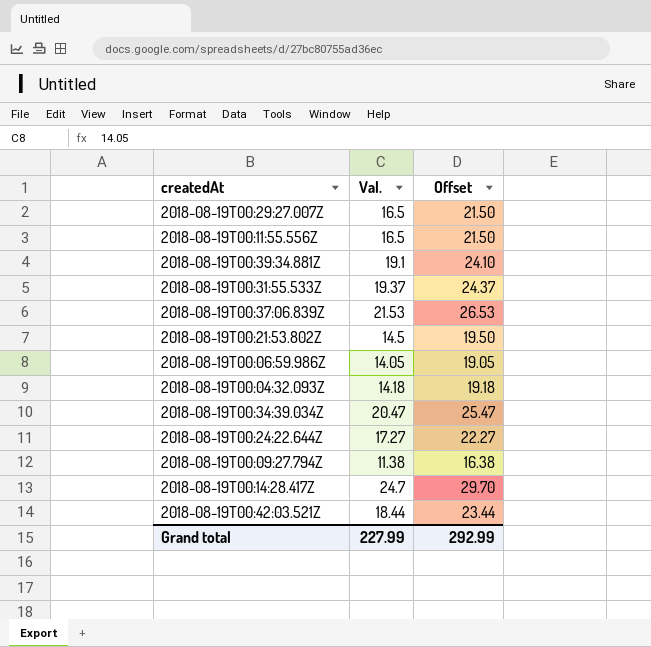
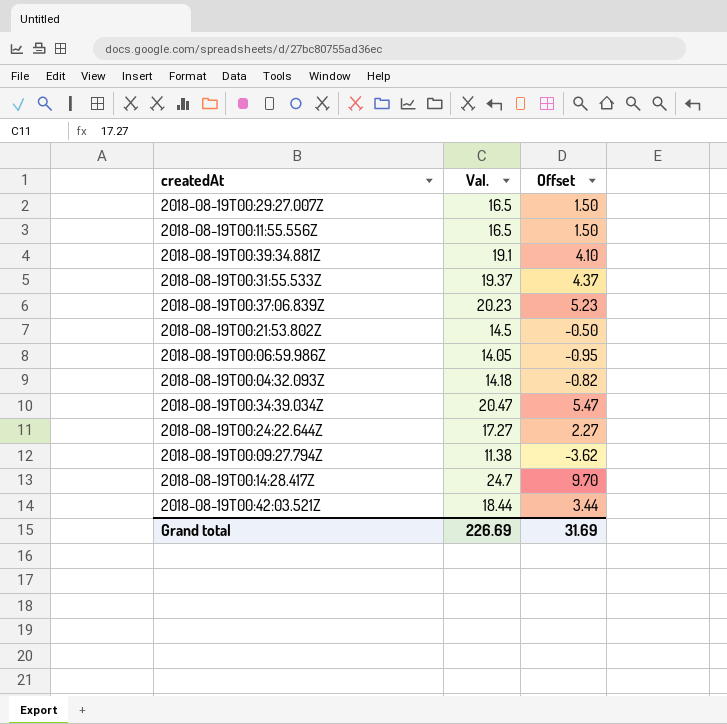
column Offset | formula: [Val.] + 5 -> [Val.] - 15
2018-08-19T00:37:06.839Z | Val.: 21.53 -> 20.23
Grand total | Val.: 227.99 -> 226.69
Grand total | Offset: 292.99 -> 31.69

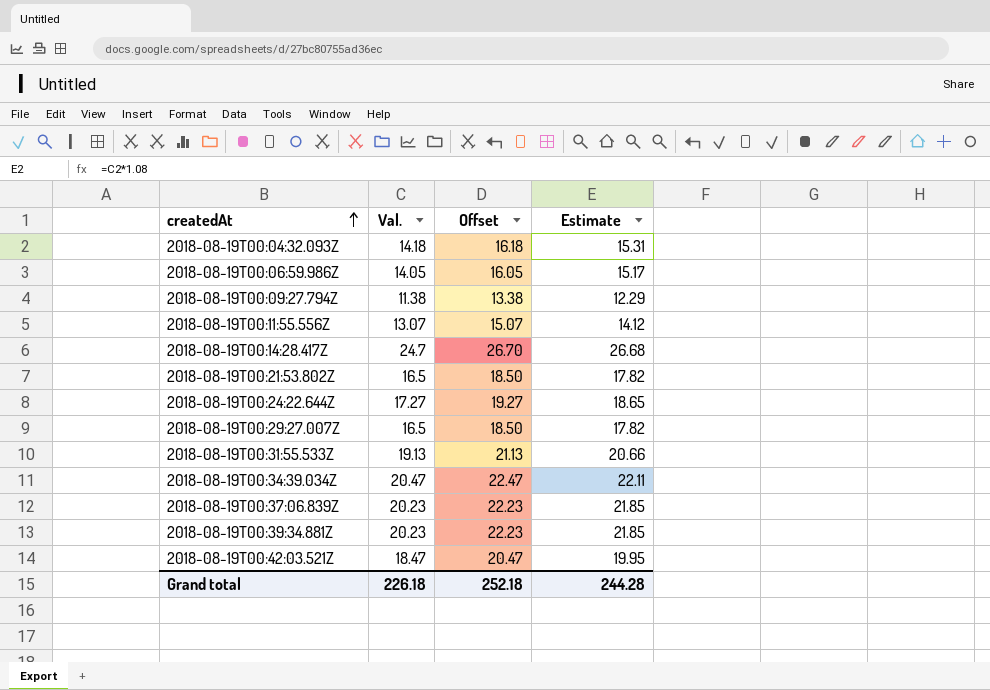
row order: none -> createdAt ascending
column Offset | formula: [Val.] - 15 -> [Val.] + 2
column Estimate | formula: none -> [Val.] * 1.08
2018-08-19T00:11:55.556Z | Val.: 16.5 -> 13.07
2018-08-19T00:21:53.802Z | Val.: 14.5 -> 16.5
2018-08-19T00:31:55.533Z | Val.: 19.37 -> 19.13
2018-08-19T00:39:34.881Z | Val.: 19.1 -> 20.23
2018-08-19T00:42:03.521Z | Val.: 18.44 -> 18.47
Grand total | Val.: 226.69 -> 226.18
Grand total | Offset: 31.69 -> 252.18

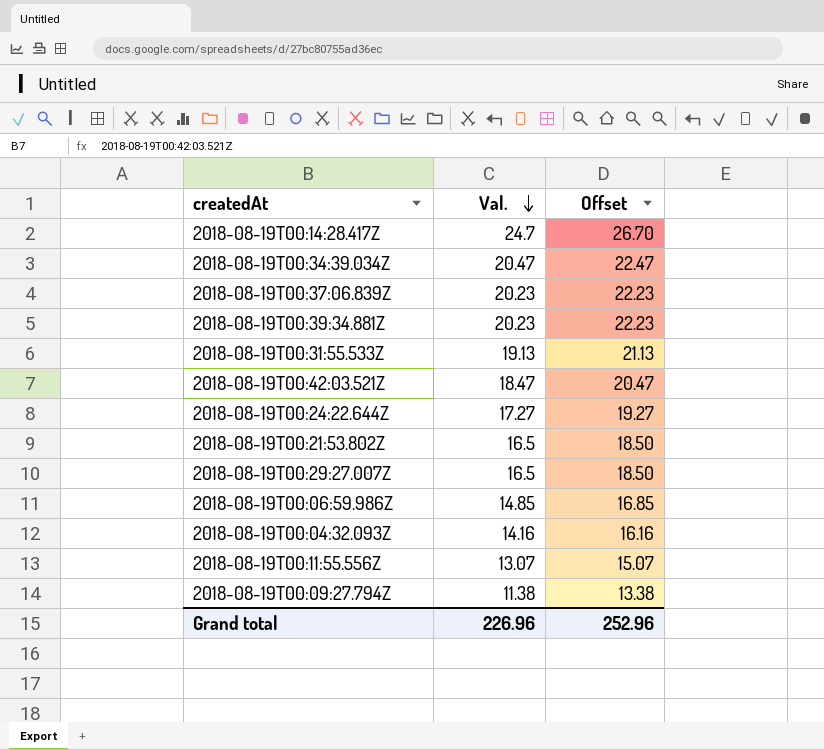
row order: createdAt ascending -> Val. descending
column Estimate | formula: [Val.] * 1.08 -> none
2018-08-19T00:06:59.986Z | Val.: 14.05 -> 14.85
2018-08-19T00:06:59.986Z | Offset: 16.05 -> 16.85
2018-08-19T00:04:32.093Z | Val.: 14.18 -> 14.16
2018-08-19T00:04:32.093Z | Offset: 16.18 -> 16.16
Grand total | Val.: 226.18 -> 226.96
Grand total | Offset: 252.18 -> 252.96

